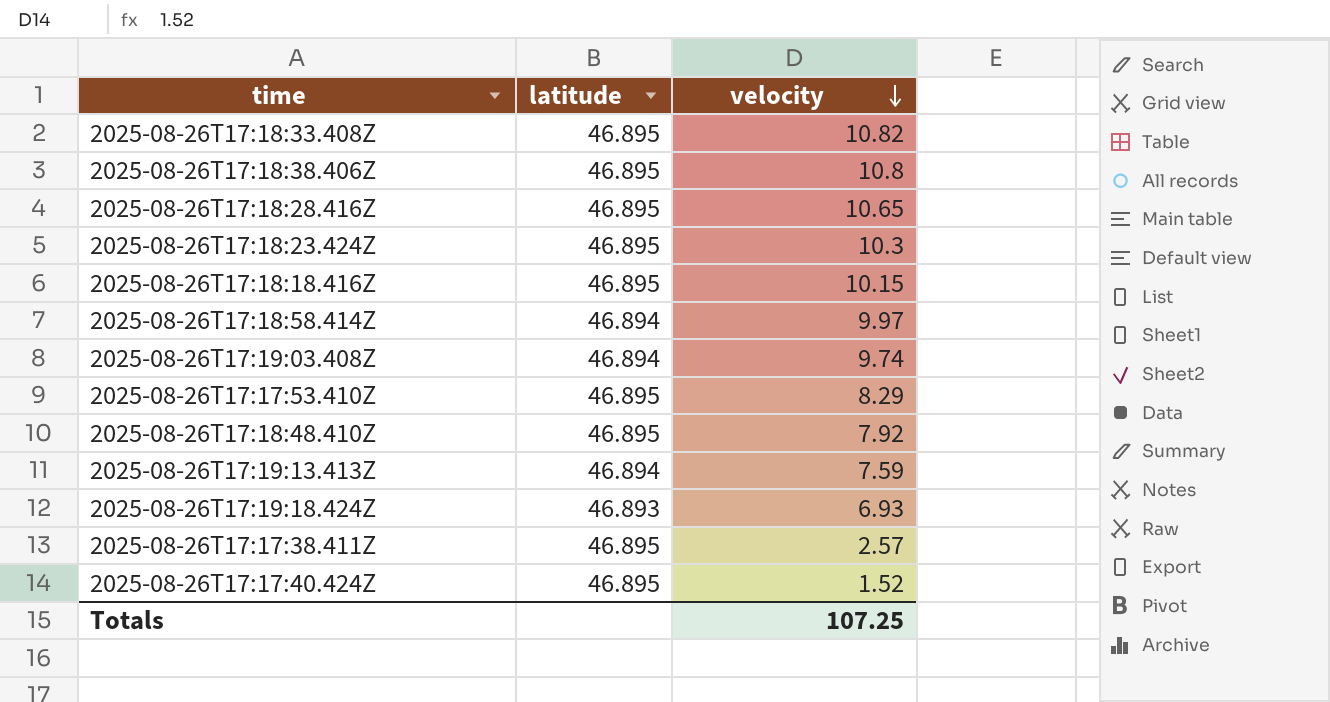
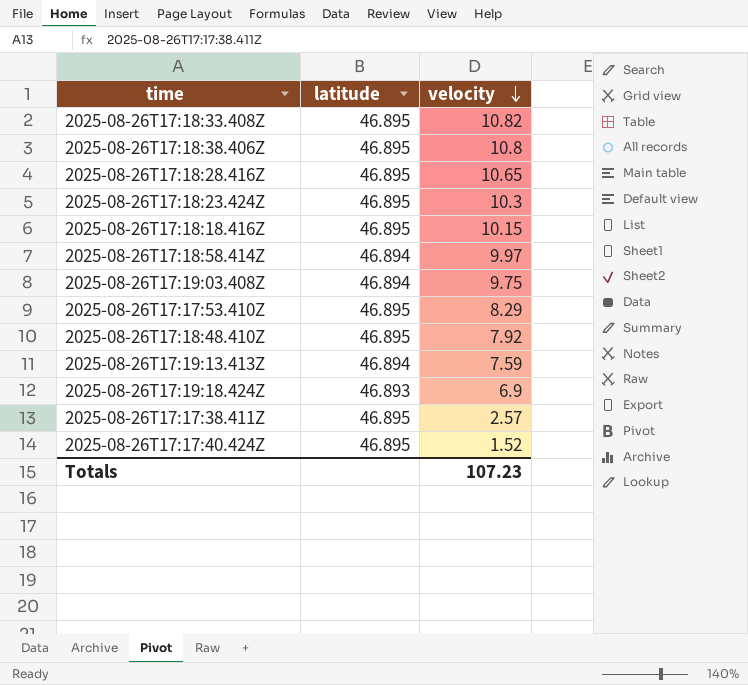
2025-08-26T17:19:03.408Z | velocity: 9.74 -> 9.75
2025-08-26T17:19:18.424Z | velocity: 6.93 -> 6.9
Totals | velocity: 107.25 -> 107.23

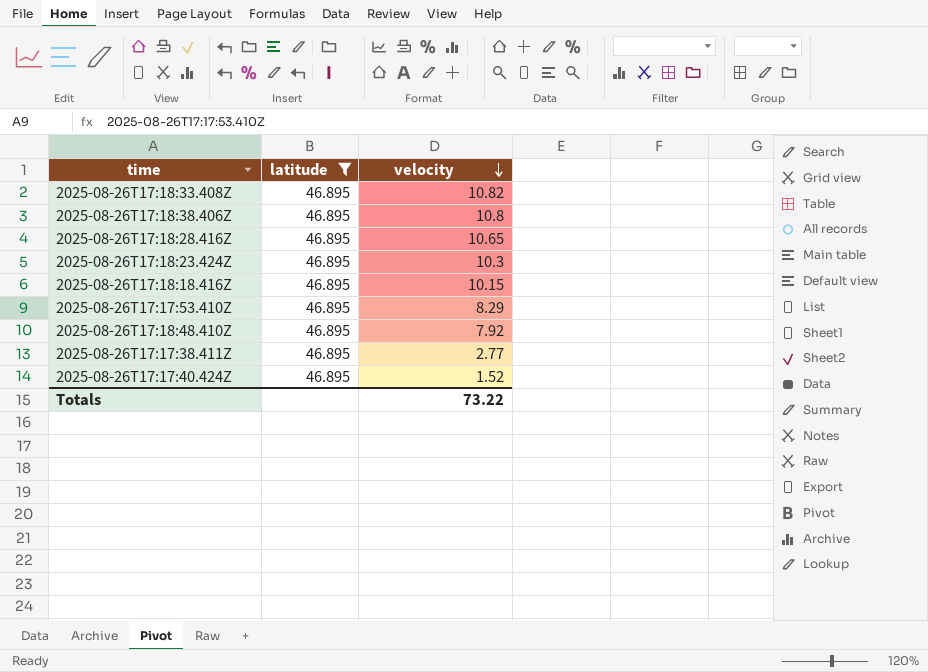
filter: none -> latitude = 46.895
2025-08-26T17:17:38.411Z | velocity: 2.57 -> 2.77
Totals | velocity: 107.23 -> 73.22

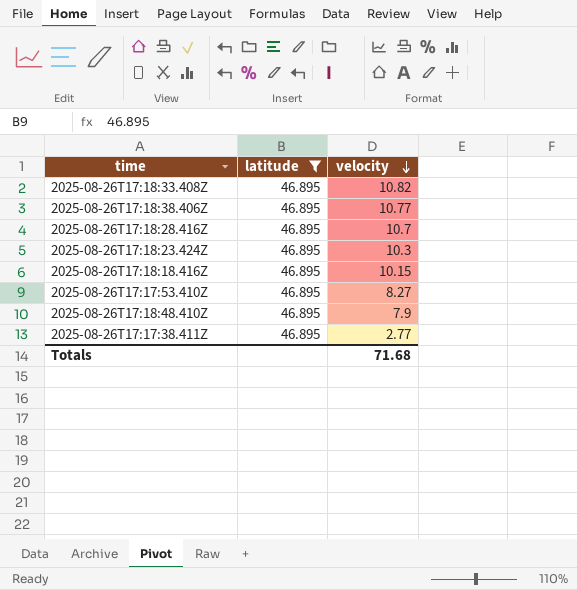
row 2025-08-26T17:17:40.424Z: 46.895 | 1.52 -> none
2025-08-26T17:18:38.406Z | velocity: 10.8 -> 10.77
2025-08-26T17:18:28.416Z | velocity: 10.65 -> 10.7
2025-08-26T17:17:53.410Z | velocity: 8.29 -> 8.27
2025-08-26T17:18:48.410Z | velocity: 7.92 -> 7.9
Totals | velocity: 73.22 -> 71.68

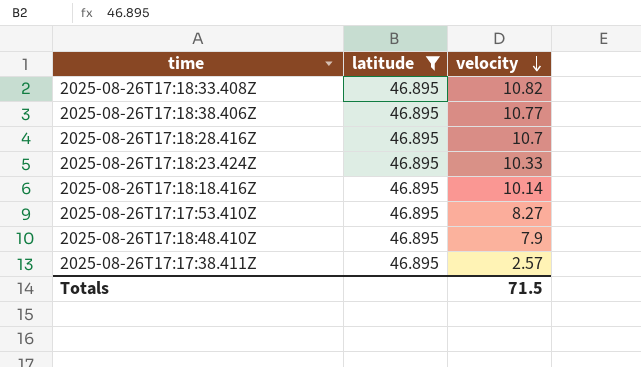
2025-08-26T17:18:23.424Z | velocity: 10.3 -> 10.33
2025-08-26T17:18:18.416Z | velocity: 10.15 -> 10.14
2025-08-26T17:17:38.411Z | velocity: 2.77 -> 2.57
Totals | velocity: 71.68 -> 71.5

